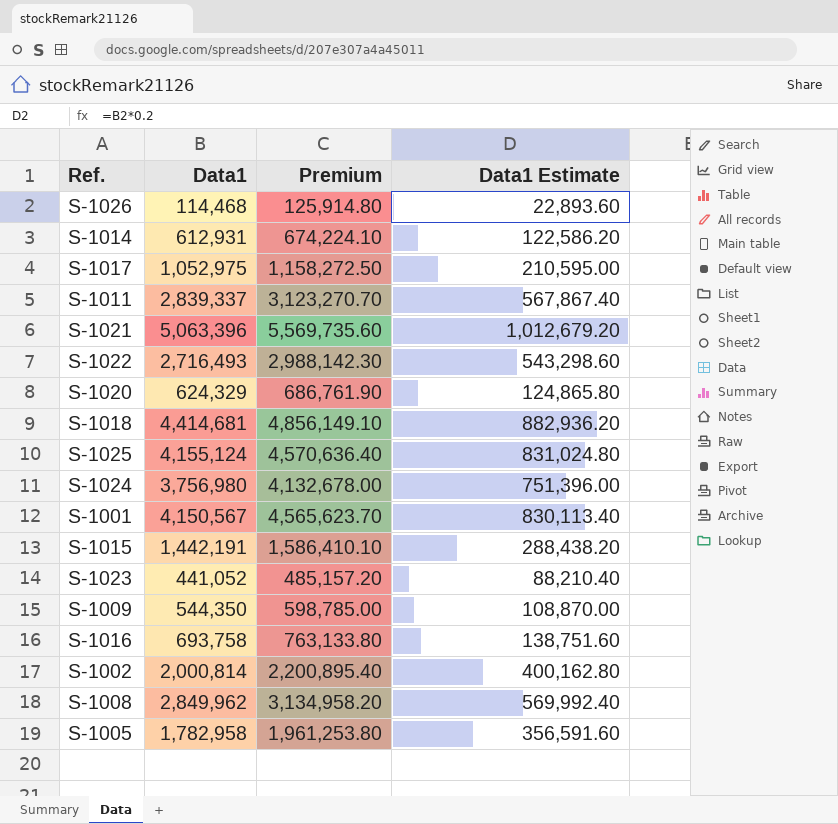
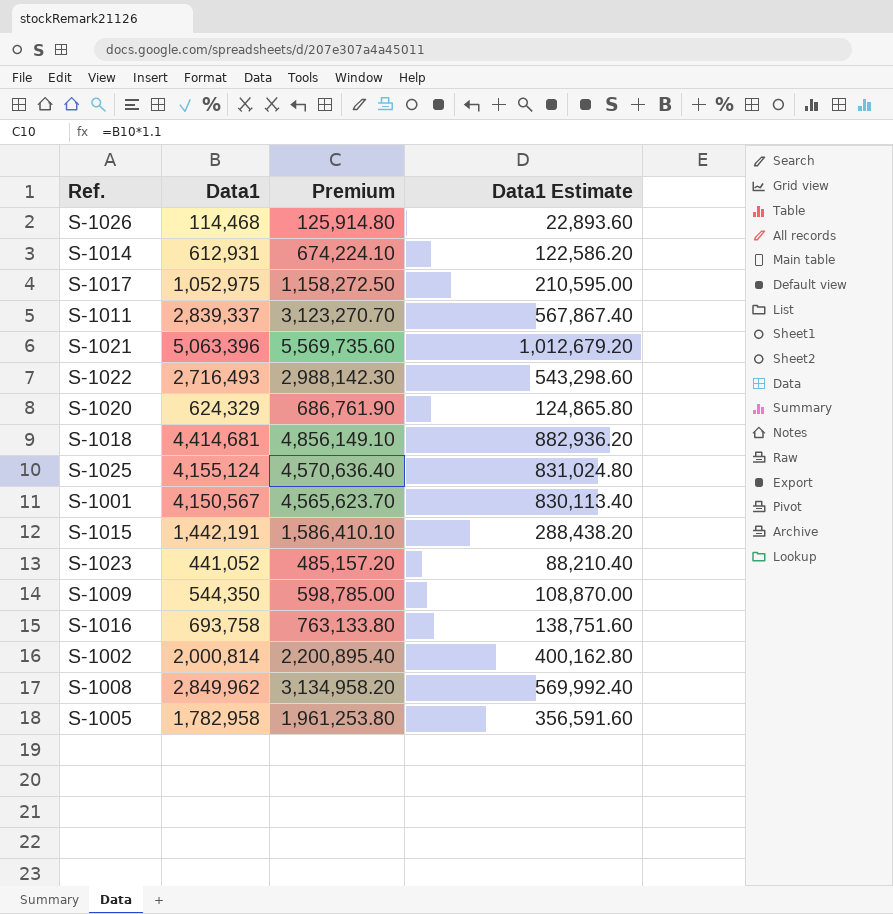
row S-1024: 3,756,980 | 4,132,678.00 | 751,396.00 -> none

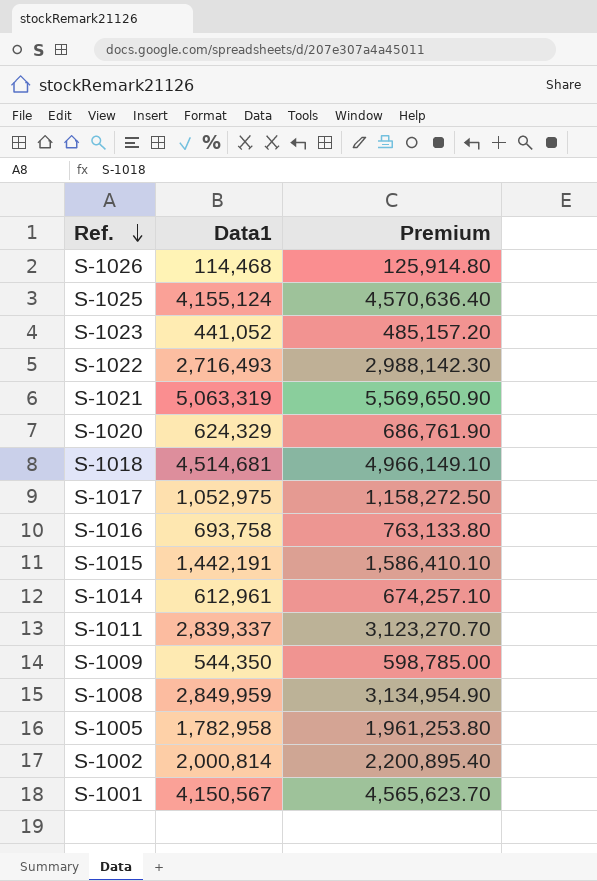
row order: none -> Ref. descending
column Data1 Estimate | formula: [Data1] * 0.2 -> none
S-1021 | Data1: 5,063,396 -> 5,063,319
S-1021 | Premium: 5,569,735.60 -> 5,569,650.90
S-1018 | Data1: 4,414,681 -> 4,514,681
S-1018 | Premium: 4,856,149.10 -> 4,966,149.10
S-1014 | Data1: 612,931 -> 612,961
S-1014 | Premium: 674,224.10 -> 674,257.10
S-1008 | Data1: 2,849,962 -> 2,849,959
S-1008 | Premium: 3,134,958.20 -> 3,134,954.90

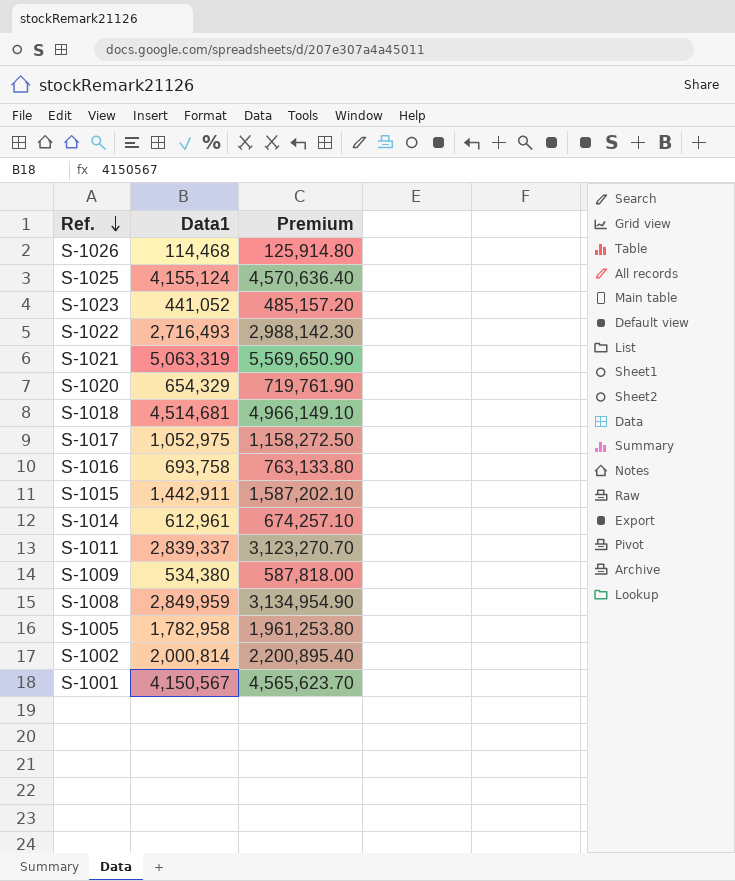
S-1020 | Data1: 624,329 -> 654,329
S-1020 | Premium: 686,761.90 -> 719,761.90
S-1015 | Data1: 1,442,191 -> 1,442,911
S-1015 | Premium: 1,586,410.10 -> 1,587,202.10
S-1009 | Data1: 544,350 -> 534,380
S-1009 | Premium: 598,785.00 -> 587,818.00

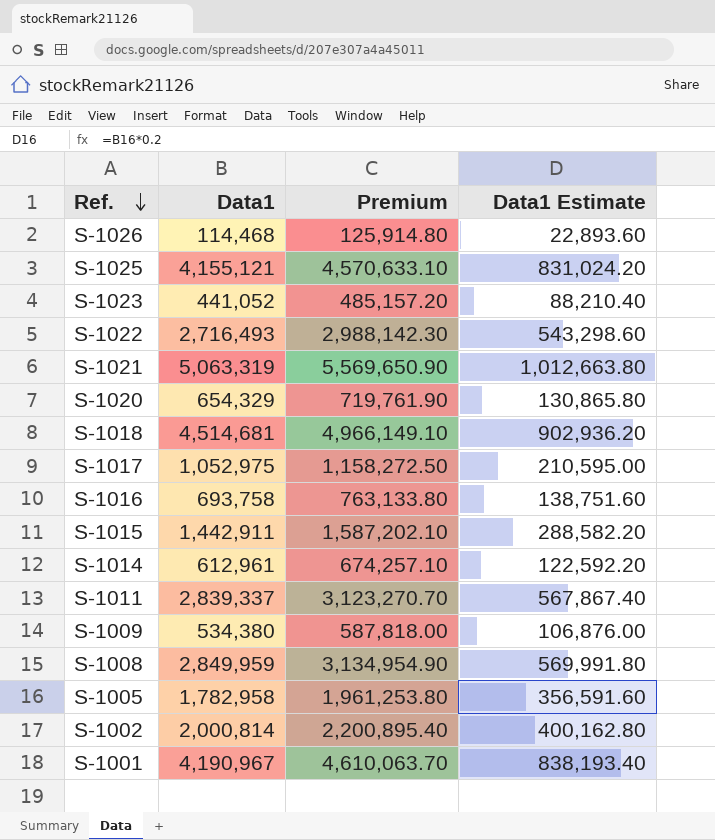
column Data1 Estimate | formula: none -> [Data1] * 0.2
S-1025 | Data1: 4,155,124 -> 4,155,121
S-1025 | Premium: 4,570,636.40 -> 4,570,633.10
S-1001 | Data1: 4,150,567 -> 4,190,967
S-1001 | Premium: 4,565,623.70 -> 4,610,063.70

